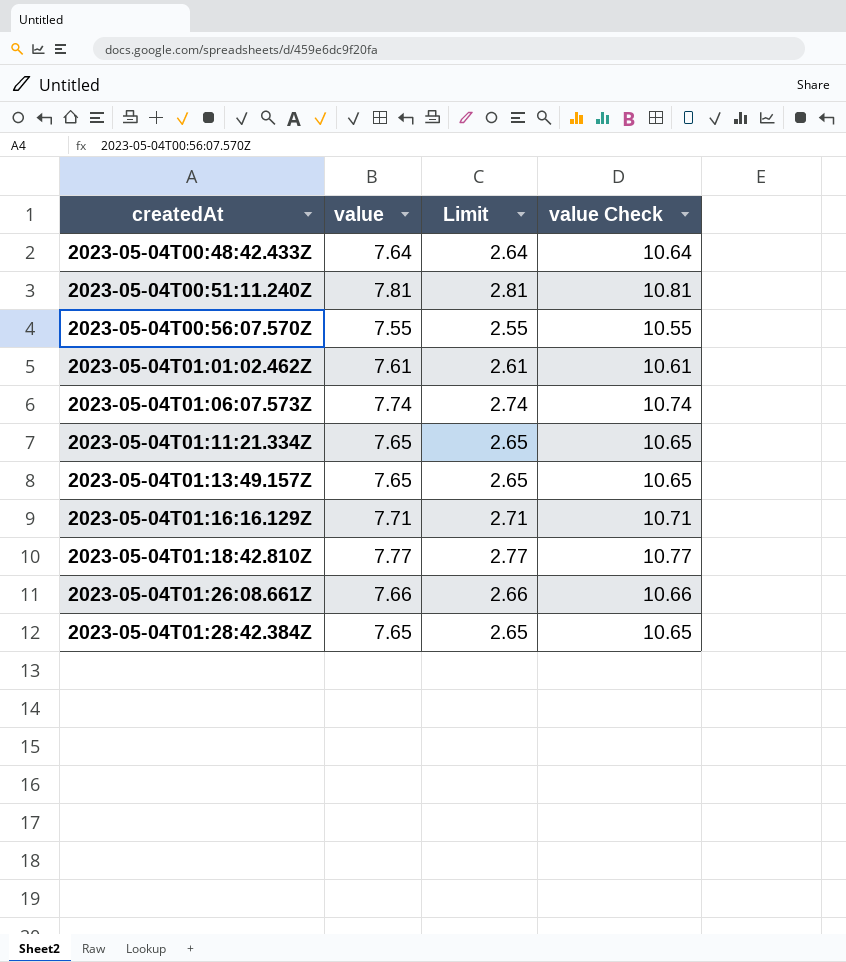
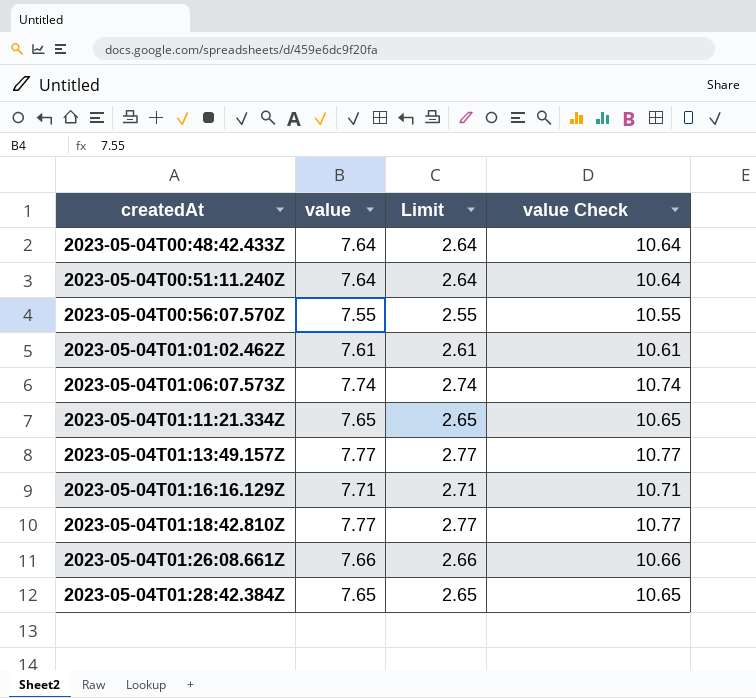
2023-05-04T00:51:11.240Z | value: 7.81 -> 7.64
2023-05-04T00:51:11.240Z | Limit: 2.81 -> 2.64
2023-05-04T00:51:11.240Z | value Check: 10.81 -> 10.64
2023-05-04T01:13:49.157Z | value: 7.65 -> 7.77
2023-05-04T01:13:49.157Z | Limit: 2.65 -> 2.77
2023-05-04T01:13:49.157Z | value Check: 10.65 -> 10.77

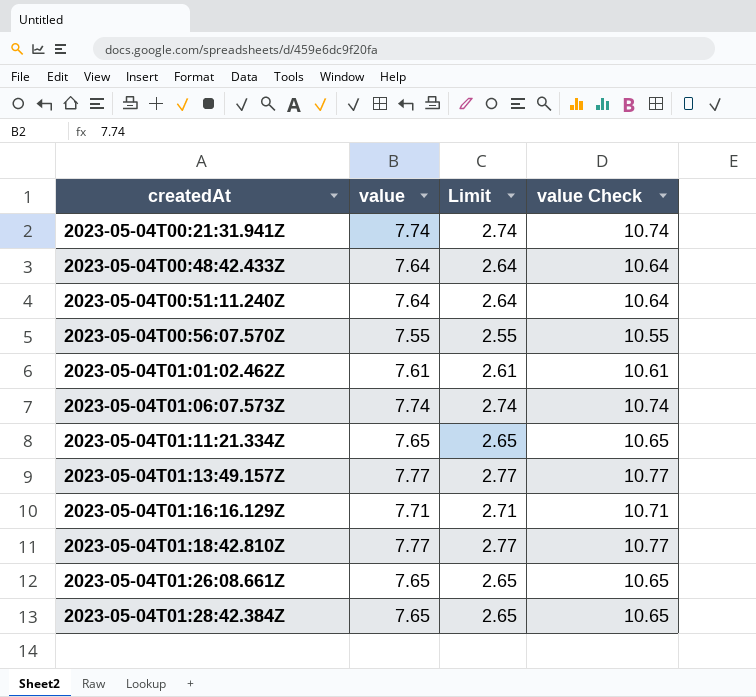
row 2023-05-04T00:21:31.941Z: none -> 7.74 | 2.74 | 10.74
2023-05-04T01:26:08.661Z | value: 7.66 -> 7.65
2023-05-04T01:26:08.661Z | Limit: 2.66 -> 2.65
2023-05-04T01:26:08.661Z | value Check: 10.66 -> 10.65

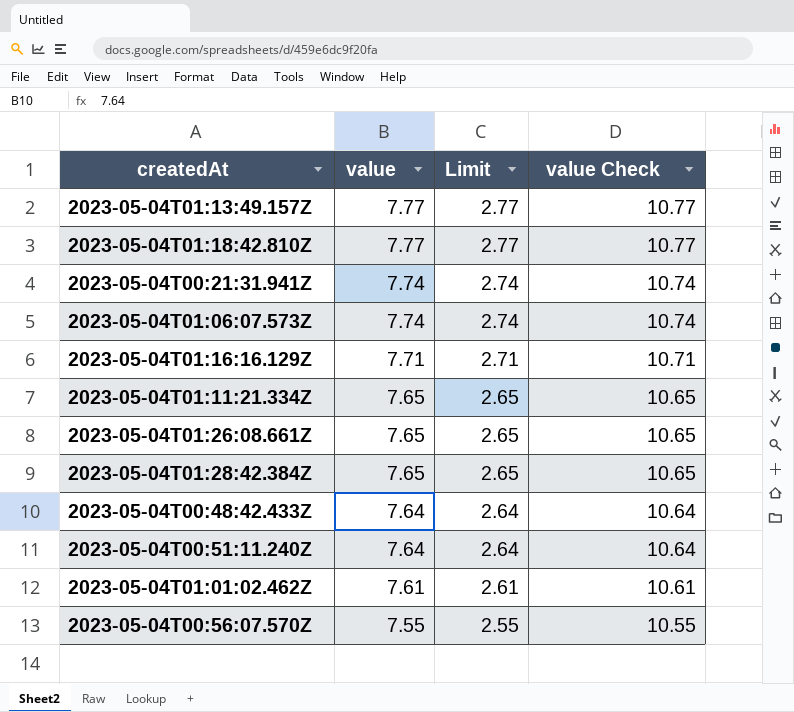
row order: createdAt ascending -> value descending

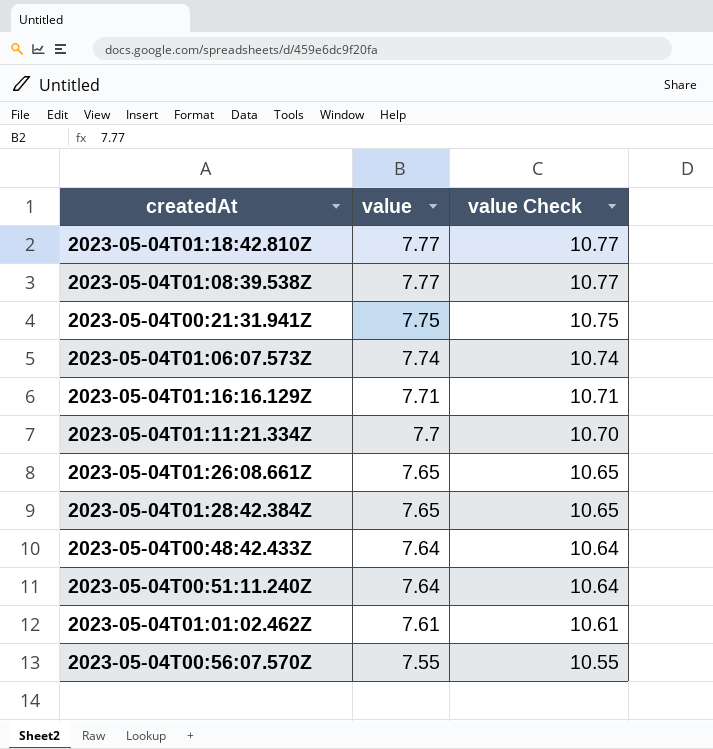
column Limit | formula: [value] - 5 -> none
row 2023-05-04T01:13:49.157Z: 7.77 | 2.77 | 10.77 -> none
row 2023-05-04T01:08:39.538Z: none -> 7.77 | 10.77
2023-05-04T00:21:31.941Z | value: 7.74 -> 7.75
2023-05-04T00:21:31.941Z | value Check: 10.74 -> 10.75
2023-05-04T01:11:21.334Z | value: 7.65 -> 7.7
2023-05-04T01:11:21.334Z | value Check: 10.65 -> 10.70

